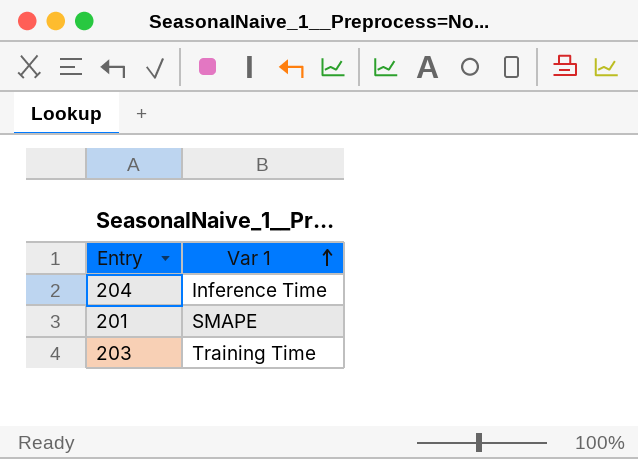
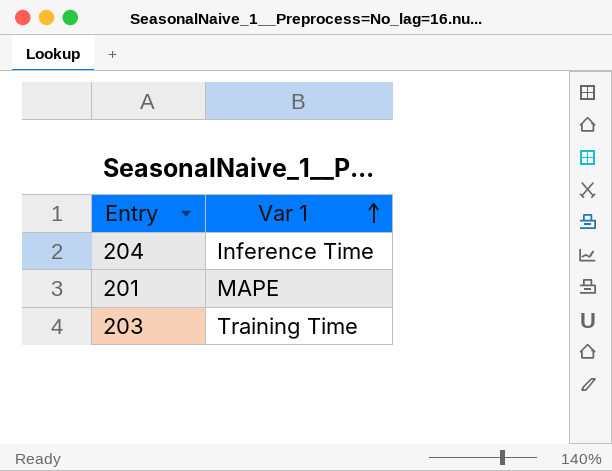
201 | Var 1: SMAPE -> MAPE

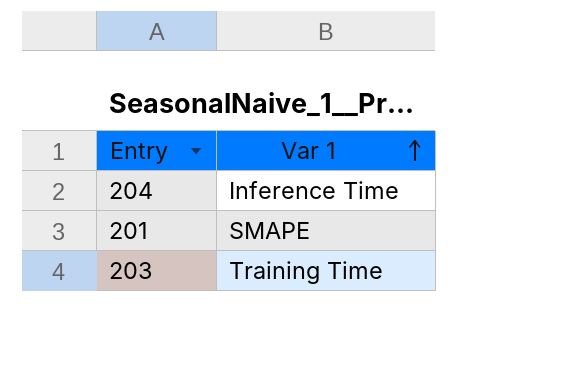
201 | Var 1: MAPE -> SMAPE

